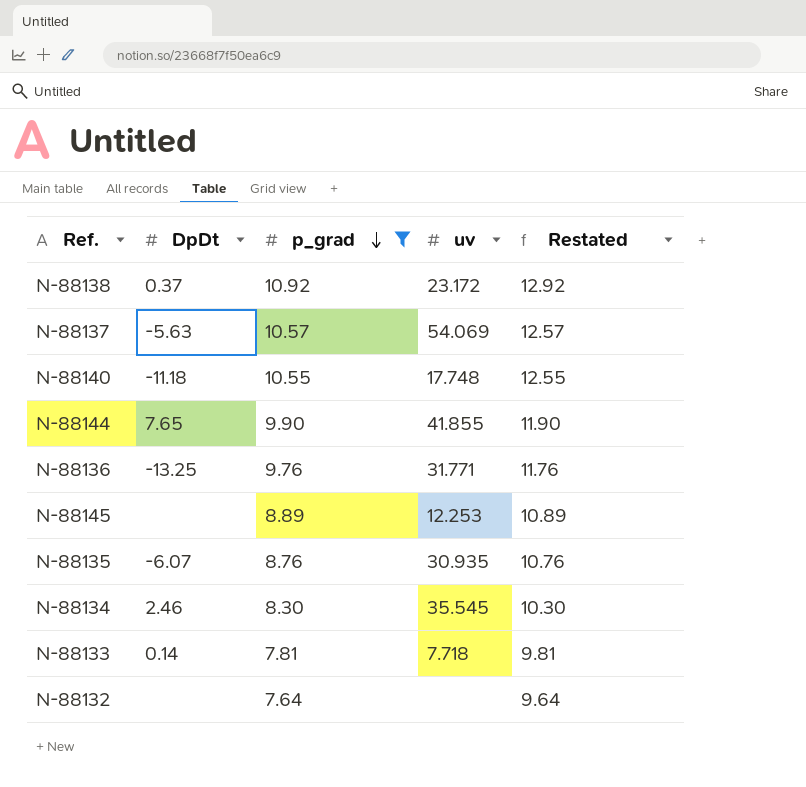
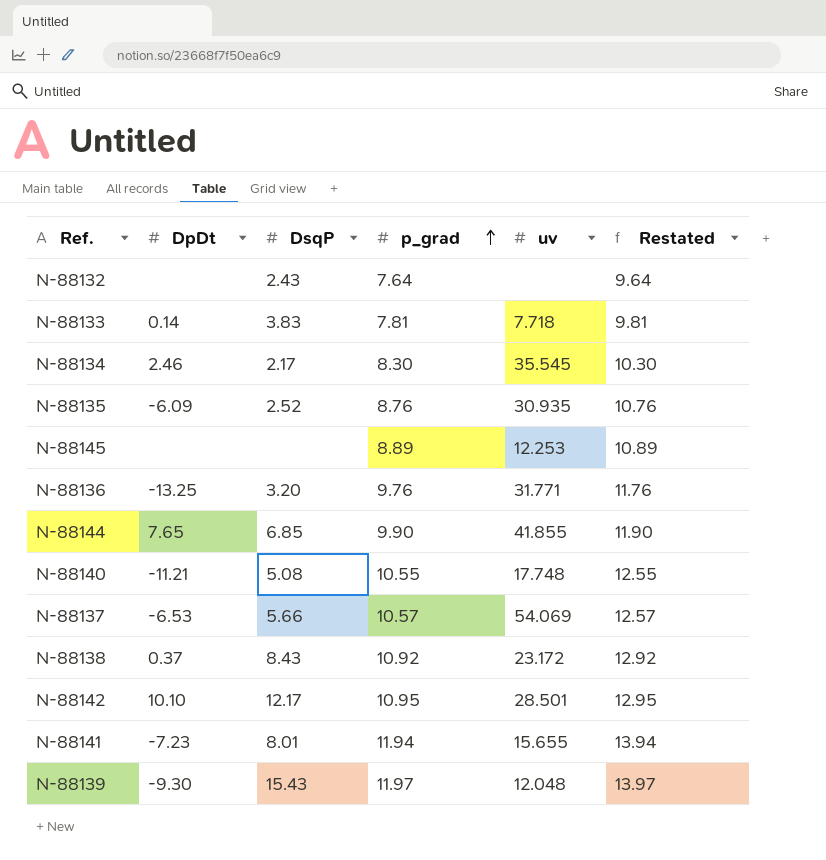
filter: p_grad <= 10.92 -> none
row order: p_grad descending -> p_grad ascending
column DsqP | position: none -> 3
N-88135 | DpDt: -6.07 -> -6.09
N-88140 | DpDt: -11.18 -> -11.21
N-88137 | DpDt: -5.63 -> -6.53

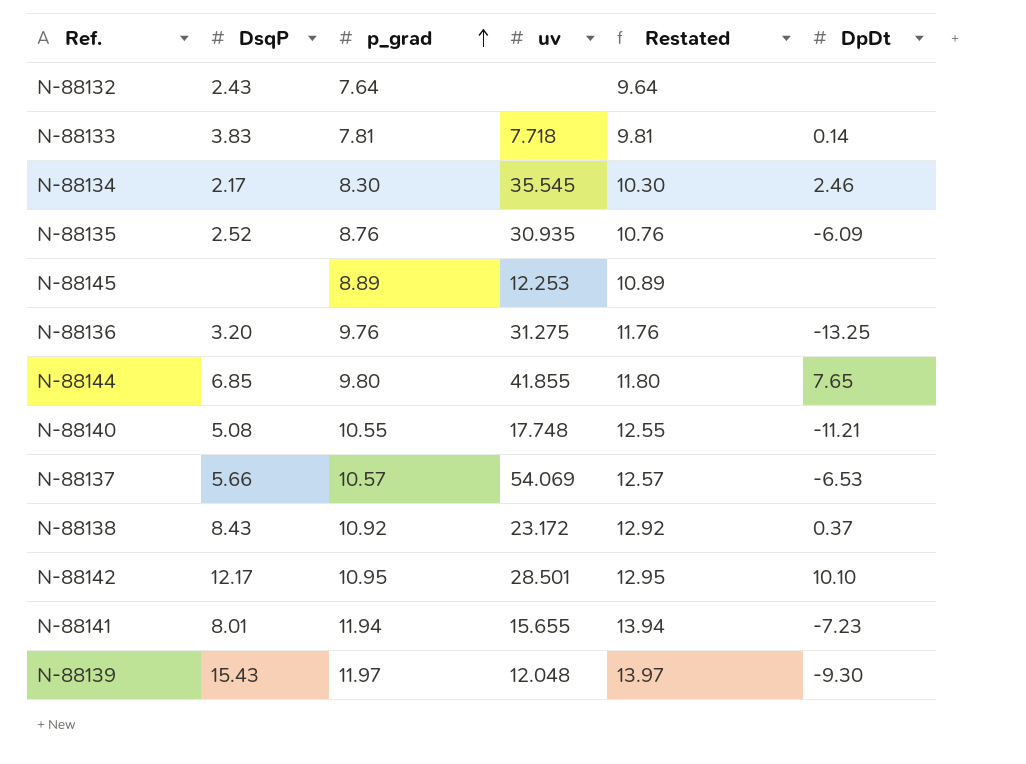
column DpDt | position: 2 -> 6
N-88136 | uv: 31.771 -> 31.275
N-88144 | p_grad: 9.90 -> 9.80
N-88144 | Restated: 11.90 -> 11.80

